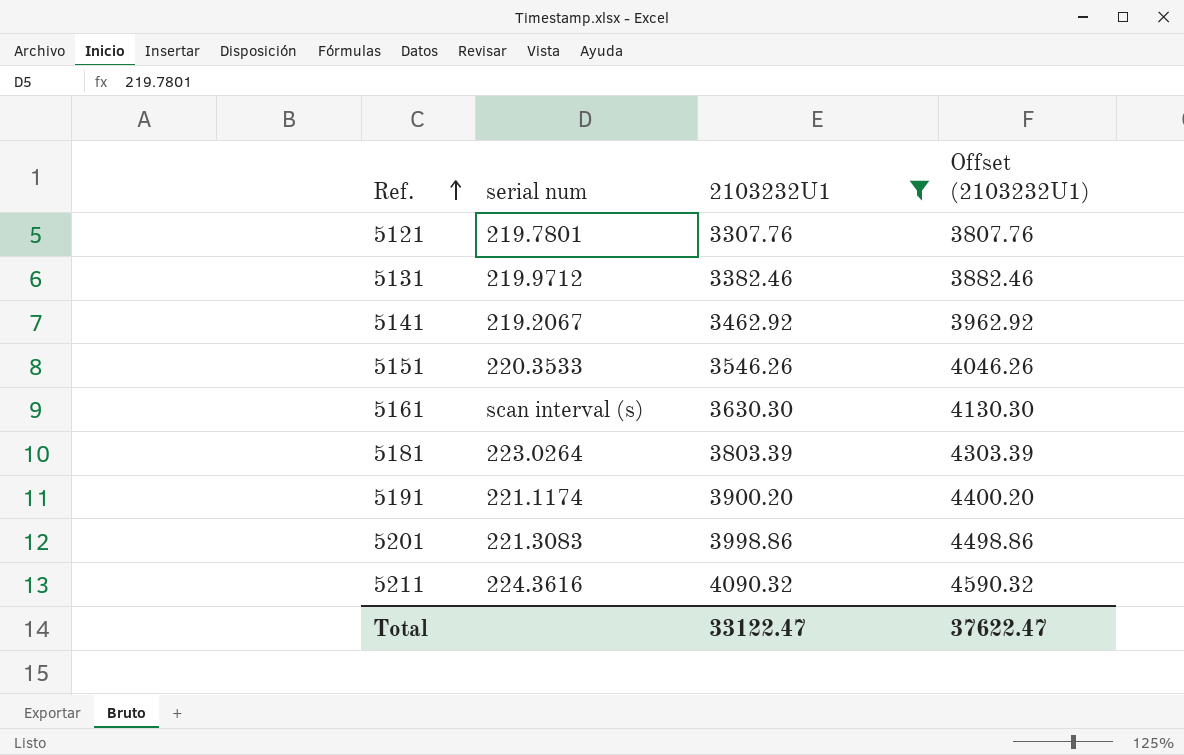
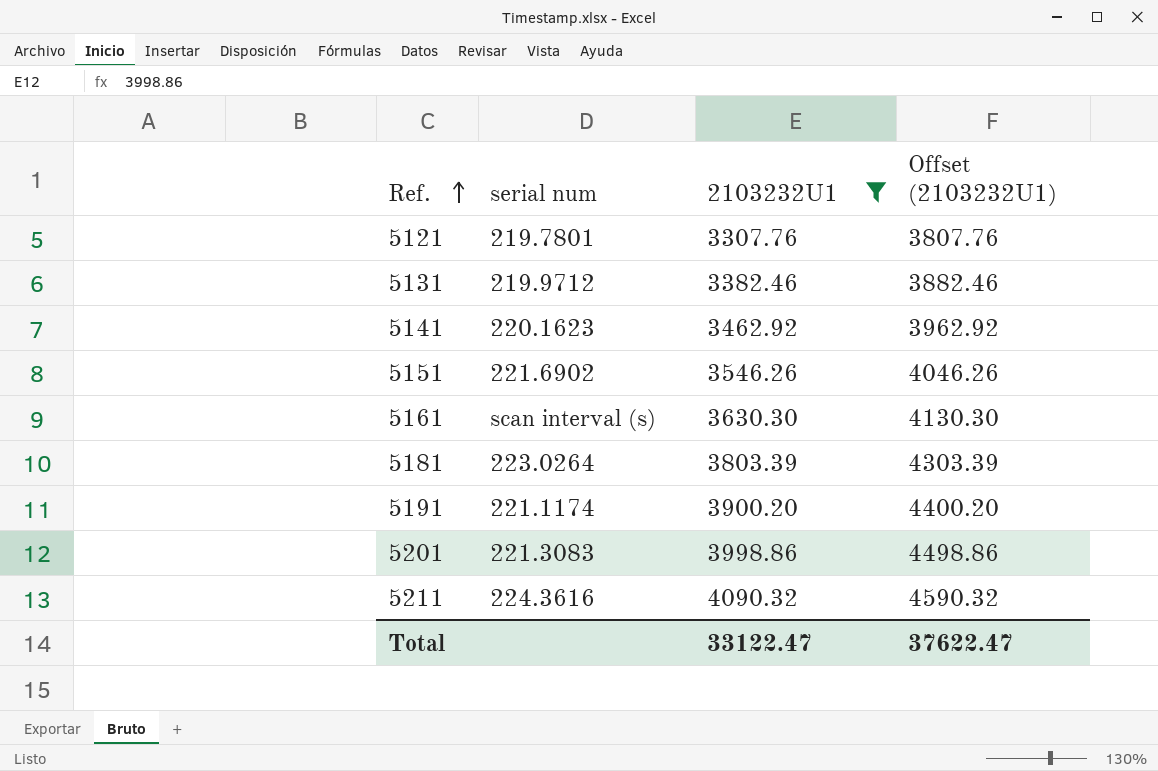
5141 | serial num: 219.2067 -> 220.1623
5151 | serial num: 220.3533 -> 221.6902

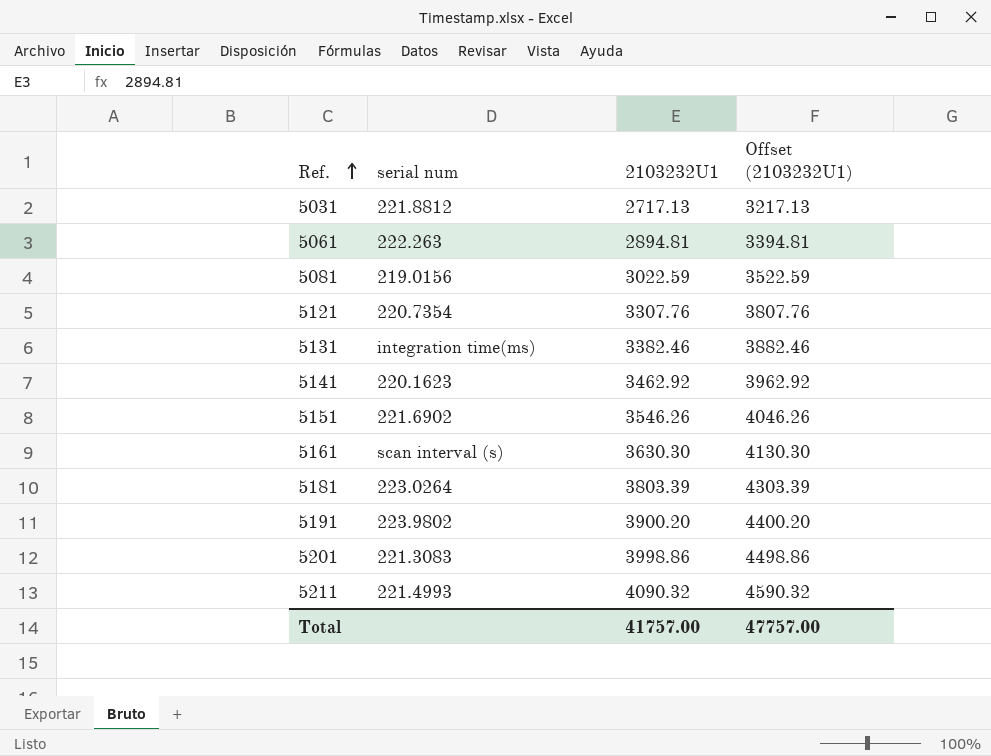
filter: 2103232U1 >= 3307.76 -> none
5121 | serial num: 219.7801 -> 220.7354
5131 | serial num: 219.9712 -> integration time(ms)
5191 | serial num: 221.1174 -> 223.9802
5211 | serial num: 224.3616 -> 221.4993
Total | 2103232U1: 33122.47 -> 41757.00
Total | Offset (2103232U1): 37622.47 -> 47757.00

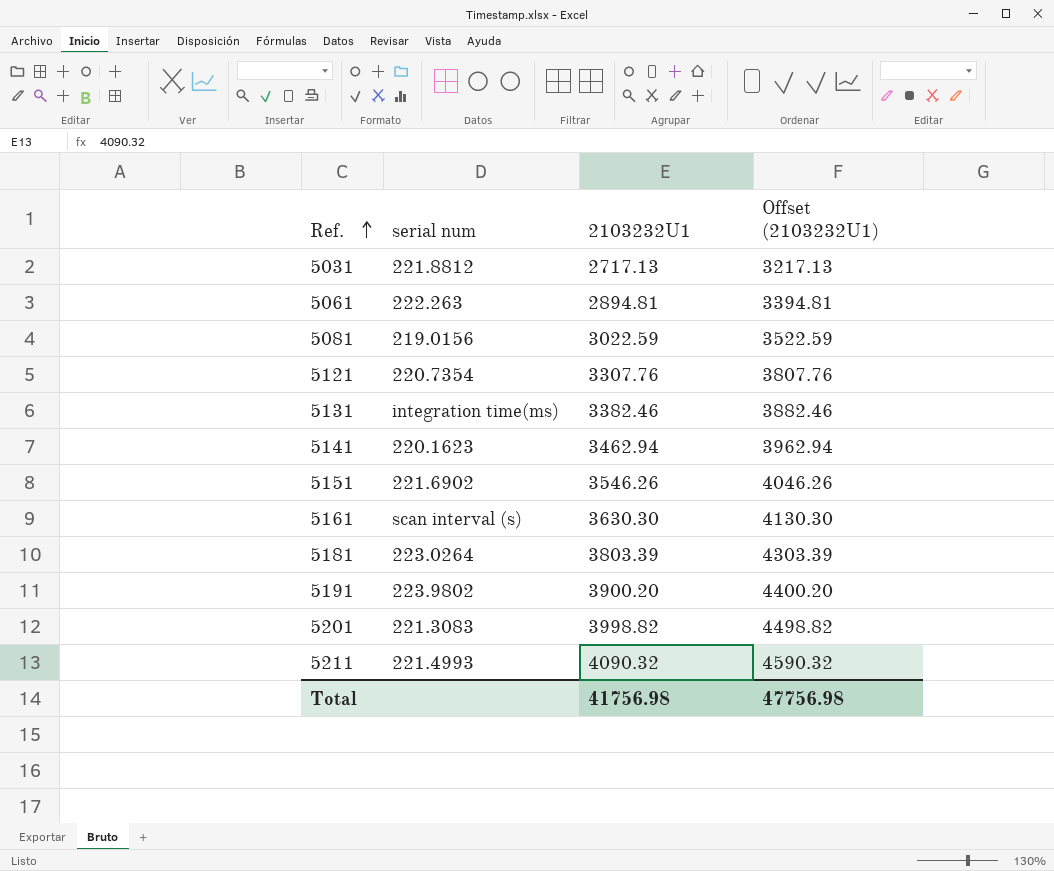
5141 | 2103232U1: 3462.92 -> 3462.94
5141 | Offset (2103232U1): 3962.92 -> 3962.94
5201 | 2103232U1: 3998.86 -> 3998.82
5201 | Offset (2103232U1): 4498.86 -> 4498.82
Total | 2103232U1: 41757.00 -> 41756.98
Total | Offset (2103232U1): 47757.00 -> 47756.98

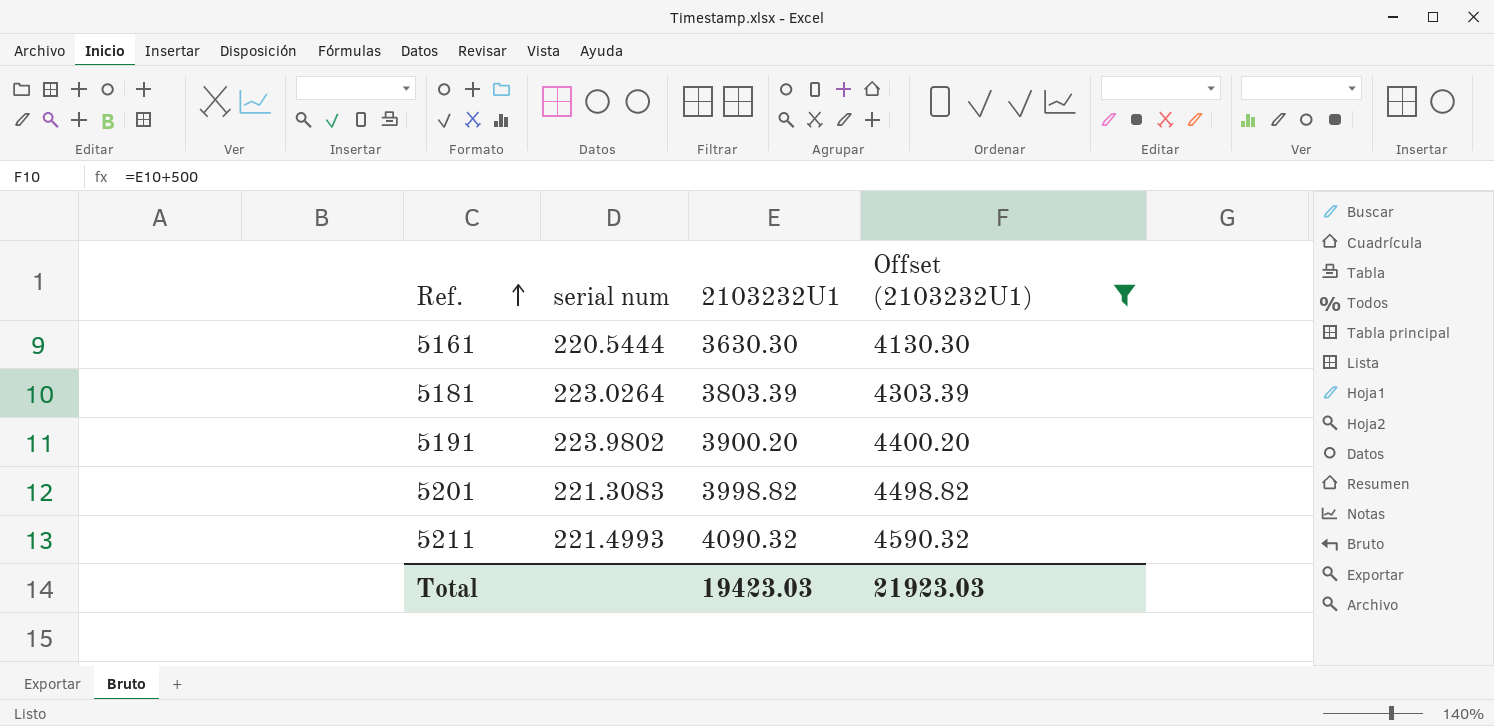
filter: none -> Offset (2103232U1) >= 4130.30
5161 | serial num: scan interval (s) -> 220.5444
Total | 2103232U1: 41756.98 -> 19423.03
Total | Offset (2103232U1): 47756.98 -> 21923.03

